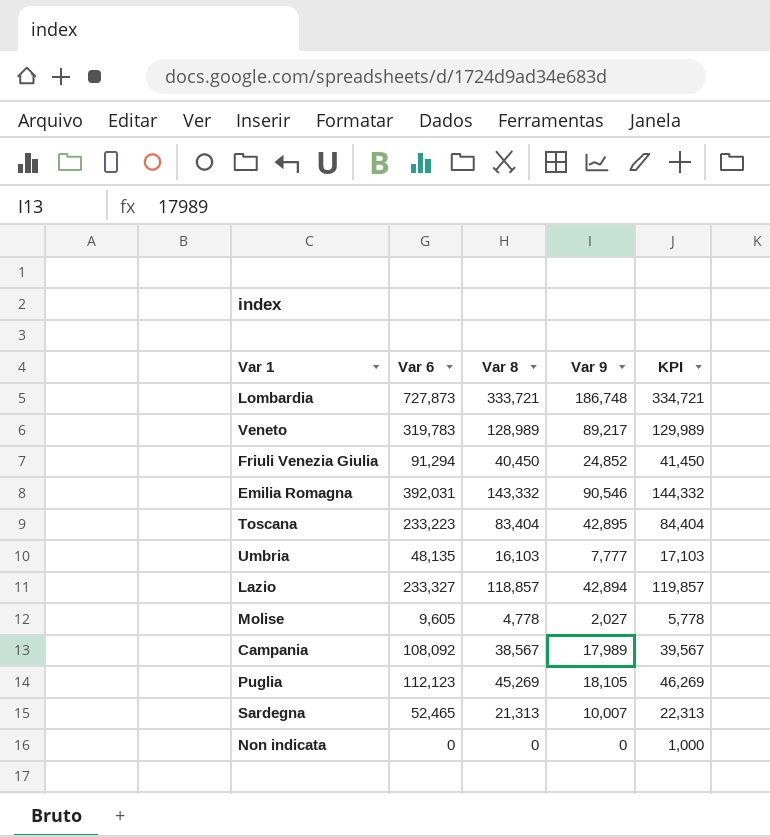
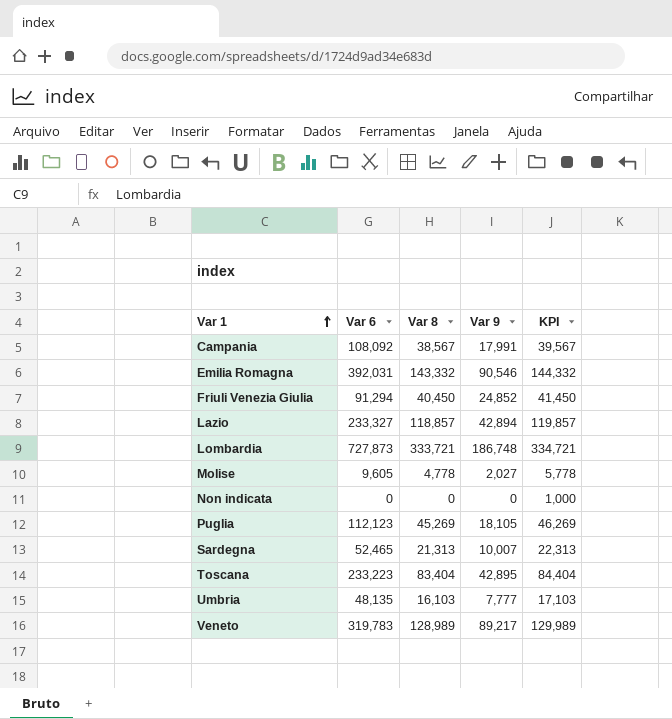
row order: none -> Var 1 ascending
Campania | Var 9: 17,989 -> 17,991

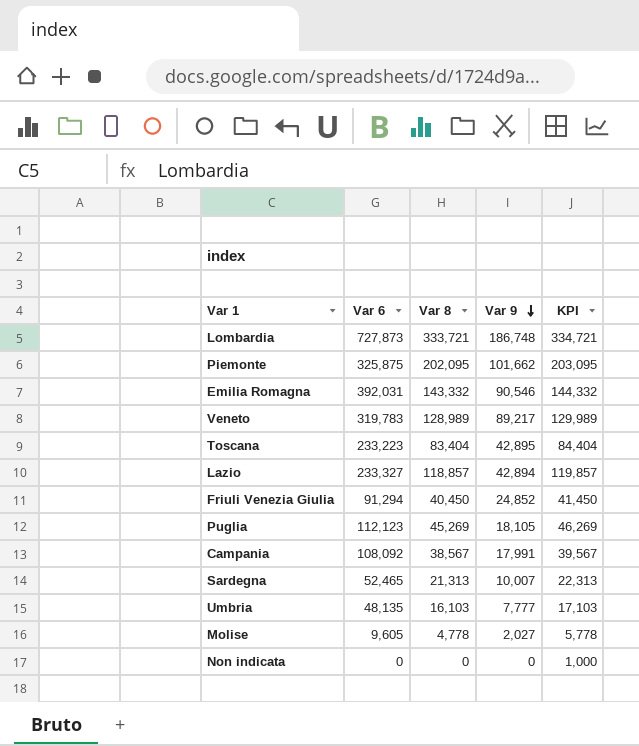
row order: Var 1 ascending -> Var 9 descending
row Piemonte: none -> 325,875 | 202,095 | 101,662 | 203,095

